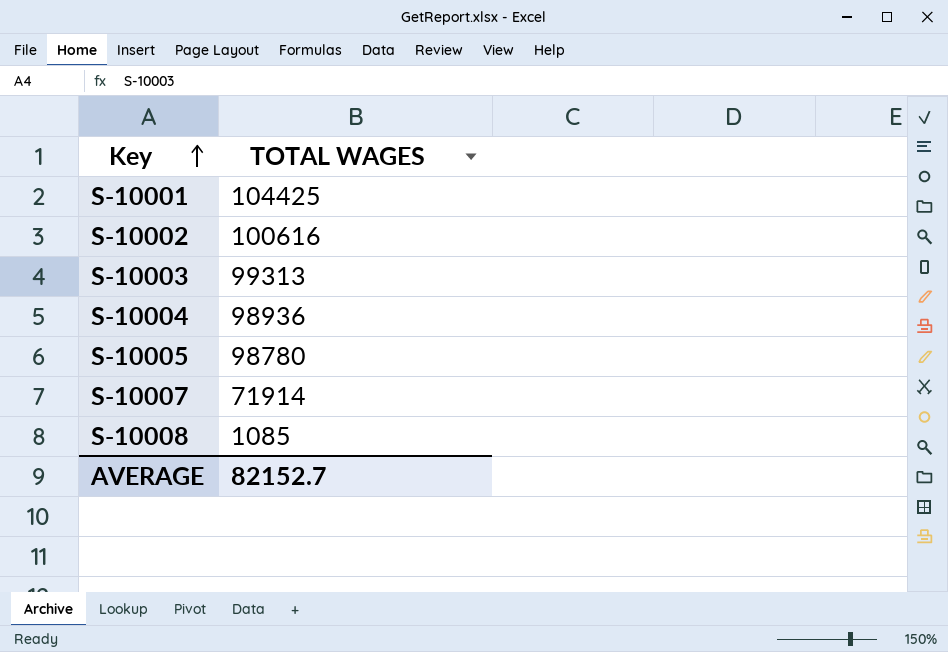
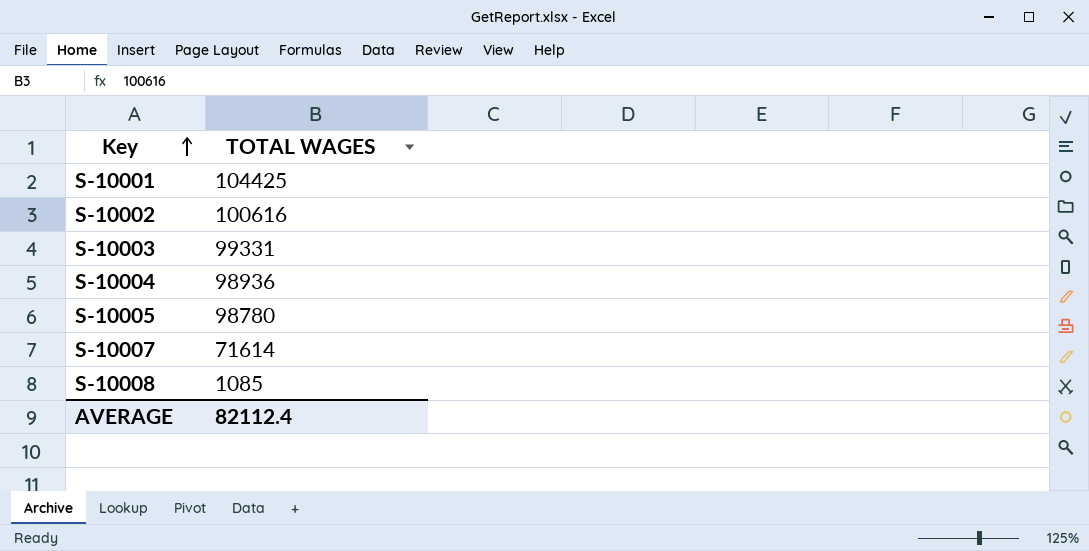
S-10003 | TOTAL WAGES: 99313 -> 99331
S-10007 | TOTAL WAGES: 71914 -> 71614
AVERAGE | TOTAL WAGES: 82152.7 -> 82112.4

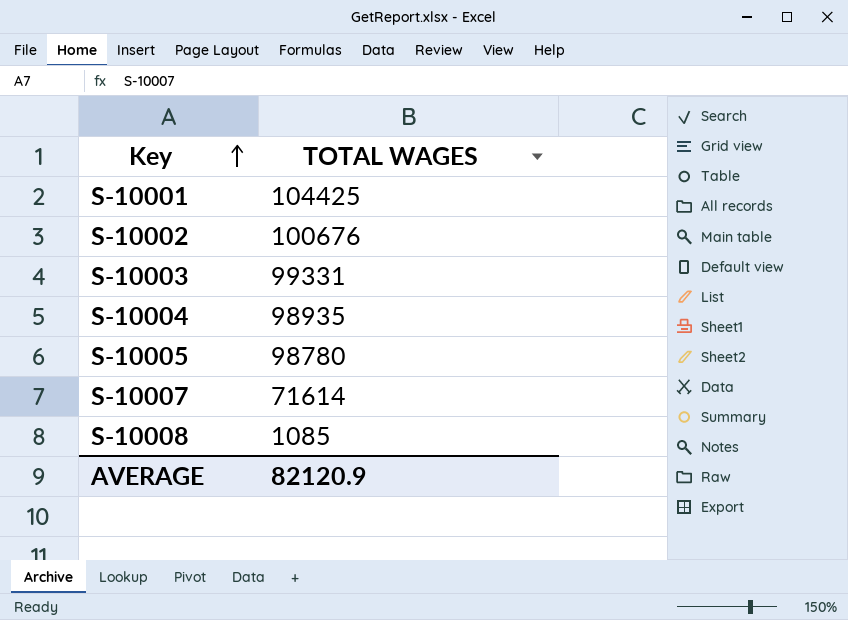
S-10002 | TOTAL WAGES: 100616 -> 100676
S-10004 | TOTAL WAGES: 98936 -> 98935
AVERAGE | TOTAL WAGES: 82112.4 -> 82120.9

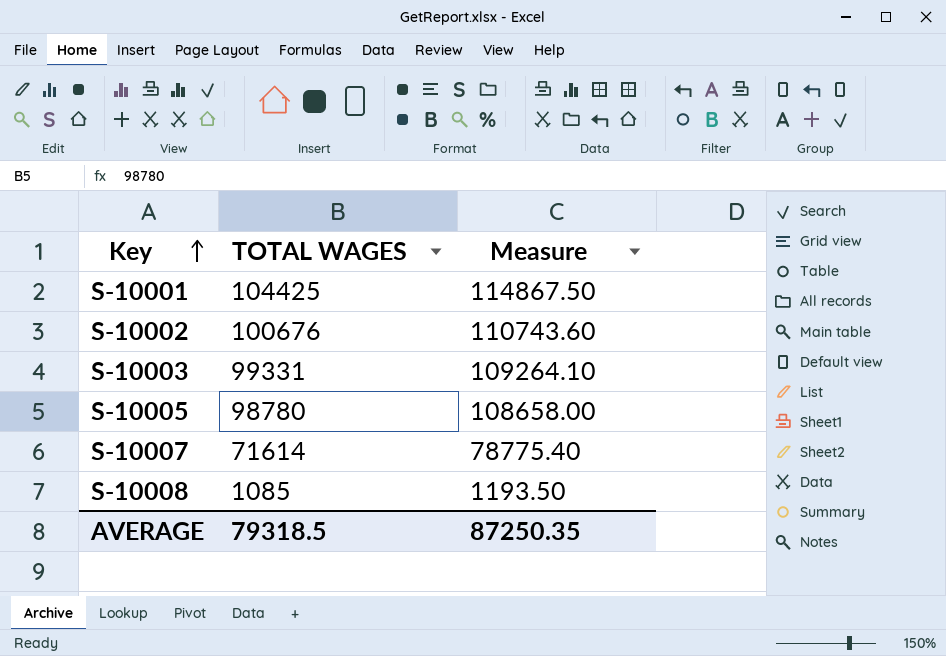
column Measure | formula: none -> [TOTAL WAGES] * 1.1
row S-10004: 98935 -> none
AVERAGE | TOTAL WAGES: 82120.9 -> 79318.5

